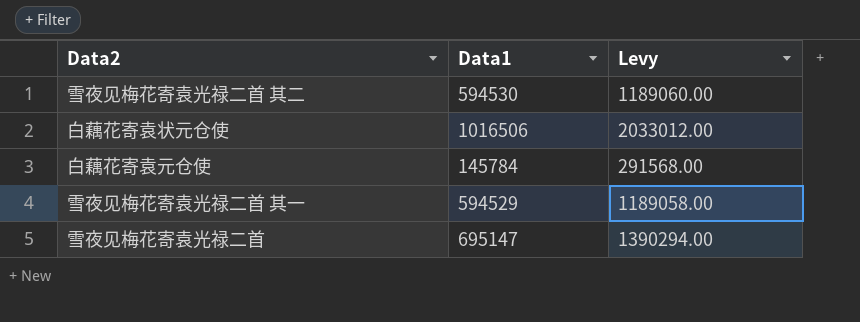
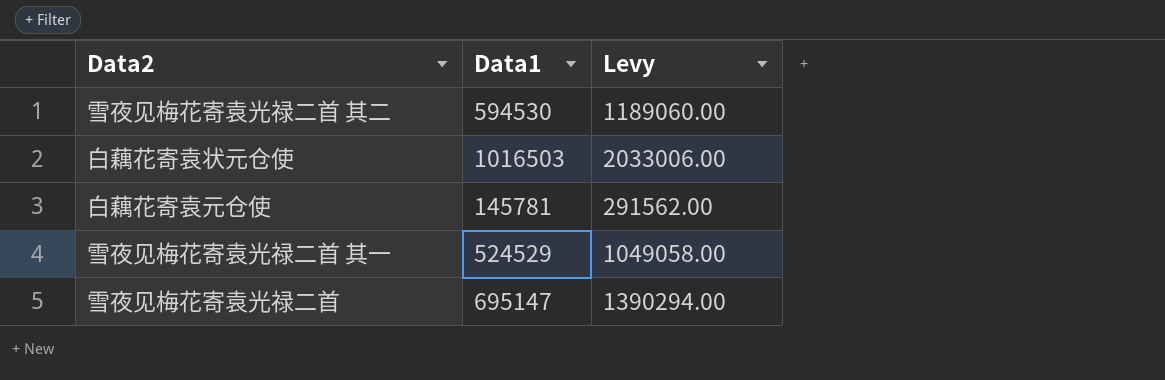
白藕花寄袁状元仓使 | Data1: 1016506 -> 1016503
白藕花寄袁状元仓使 | Levy: 2033012.00 -> 2033006.00
白藕花寄袁元仓使 | Data1: 145784 -> 145781
白藕花寄袁元仓使 | Levy: 291568.00 -> 291562.00
雪夜见梅花寄袁光禄二首 其一 | Data1: 594529 -> 524529
雪夜见梅花寄袁光禄二首 其一 | Levy: 1189058.00 -> 1049058.00

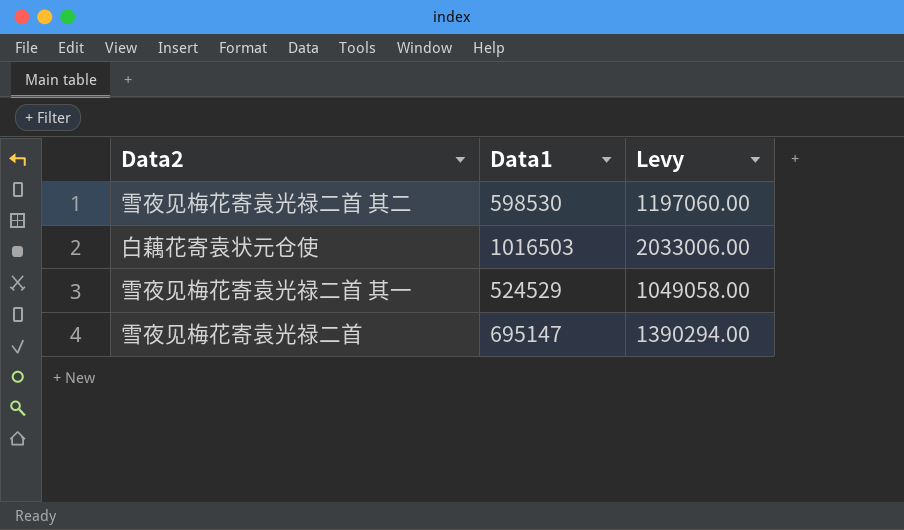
row 白藕花寄袁元仓使: 145781 | 291562.00 -> none
雪夜见梅花寄袁光禄二首 其二 | Data1: 594530 -> 598530
雪夜见梅花寄袁光禄二首 其二 | Levy: 1189060.00 -> 1197060.00

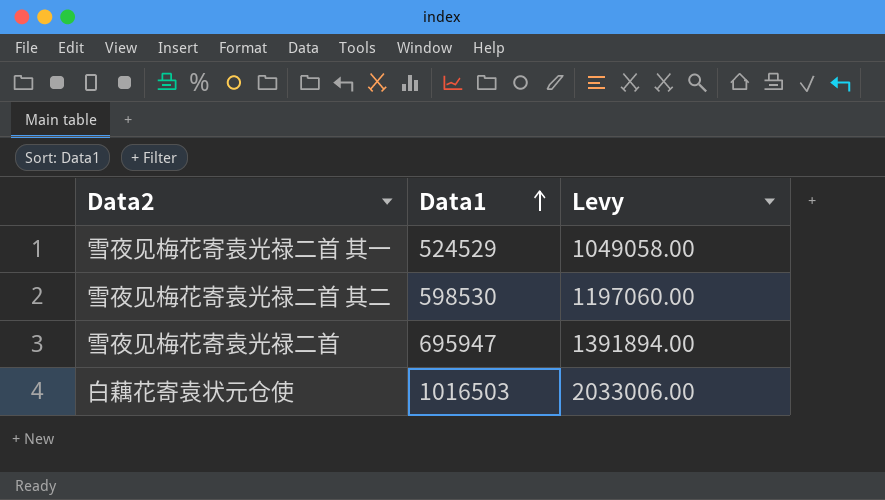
row order: none -> Data1 ascending
雪夜见梅花寄袁光禄二首 | Data1: 695147 -> 695947
雪夜见梅花寄袁光禄二首 | Levy: 1390294.00 -> 1391894.00

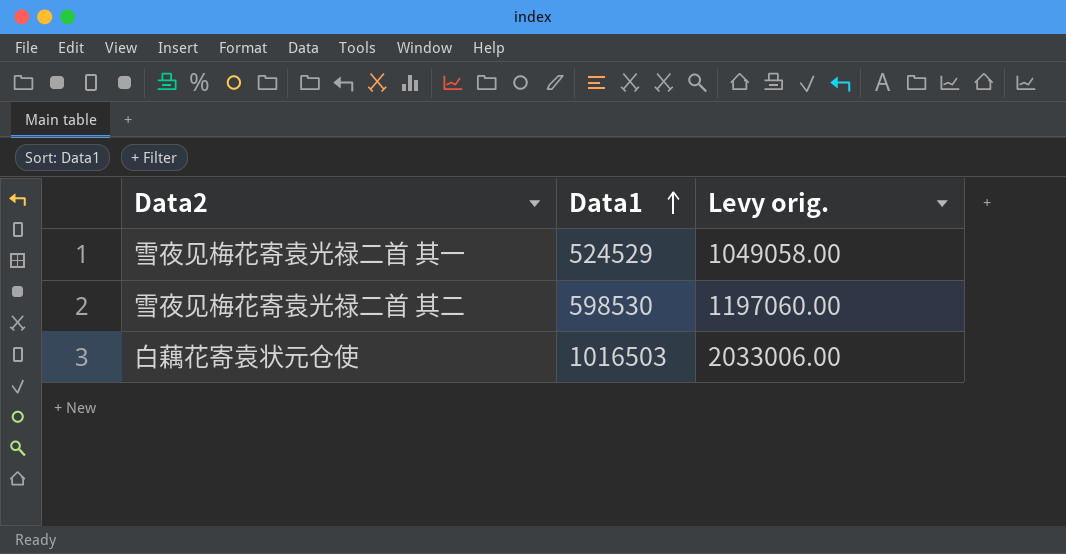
column name: Levy -> Levy orig.
row 雪夜见梅花寄袁光禄二首: 695947 | 1391894.00 -> none

